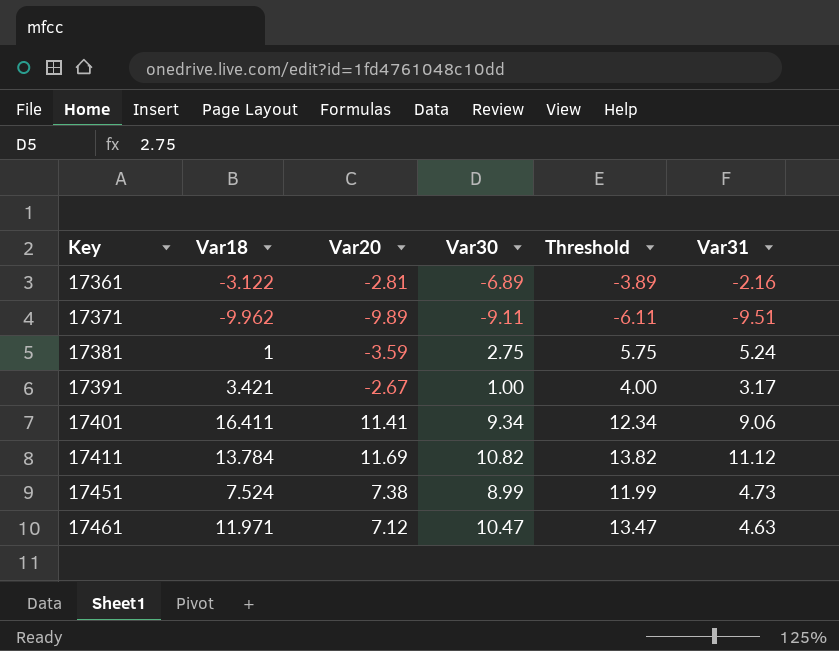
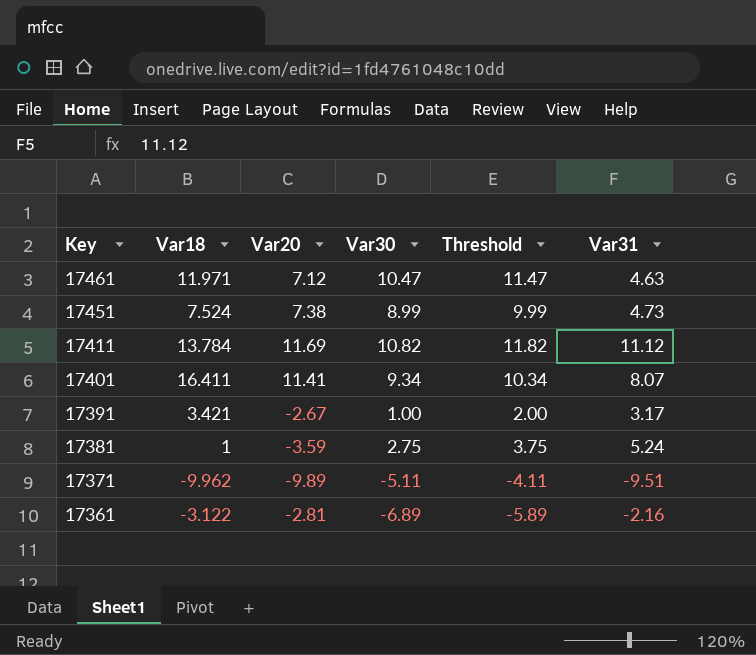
row order: Key ascending -> Key descending
column Threshold | formula: [Var30] + 3 -> [Var30] + 1
17401 | Var31: 9.06 -> 8.07
17371 | Var30: -9.11 -> -5.11

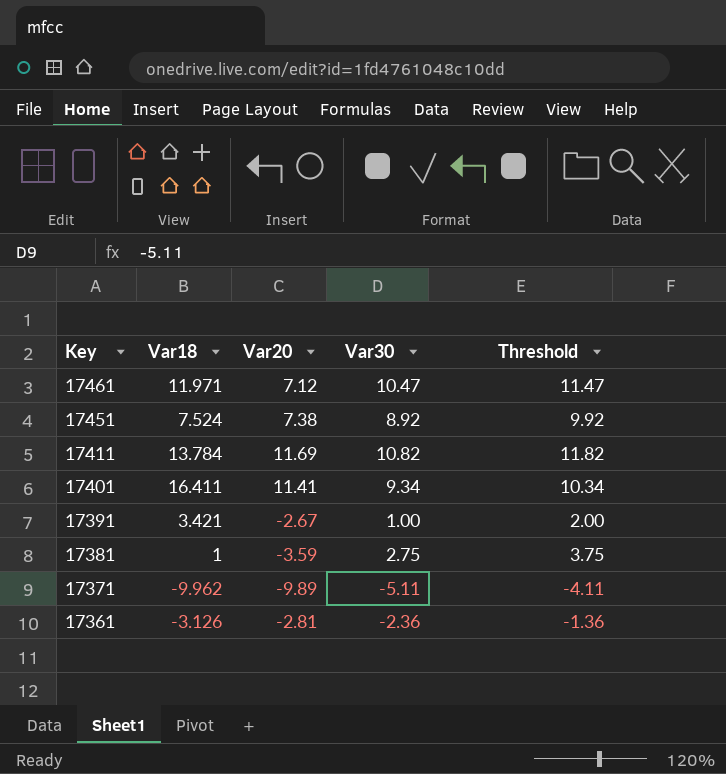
column Var31 | position: 6 -> none
17451 | Var30: 8.99 -> 8.92
17451 | Threshold: 9.99 -> 9.92
17361 | Var18: -3.122 -> -3.126
17361 | Var30: -6.89 -> -2.36
17361 | Threshold: -5.89 -> -1.36

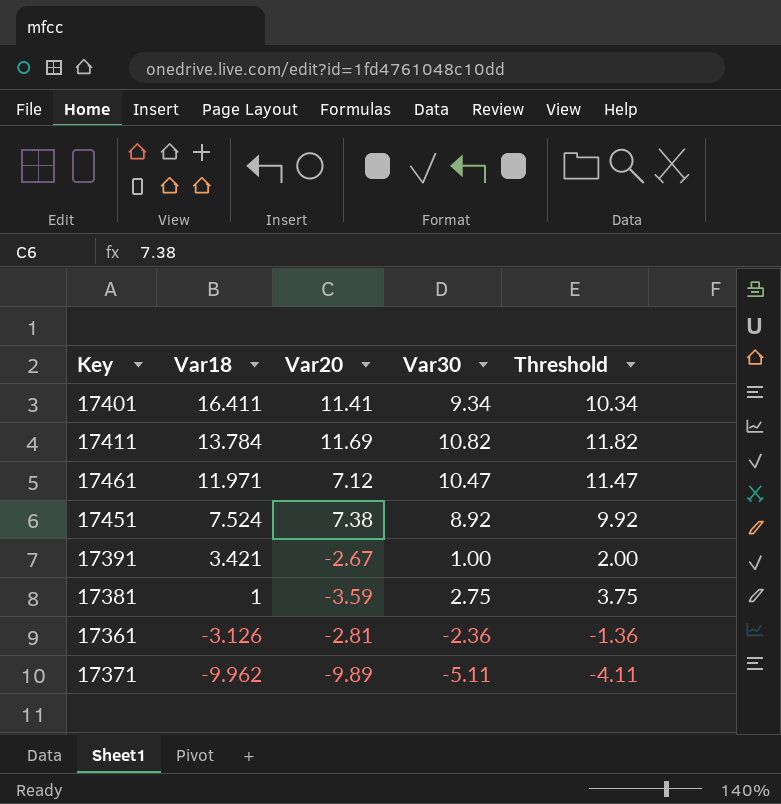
row order: Key descending -> Var18 descending

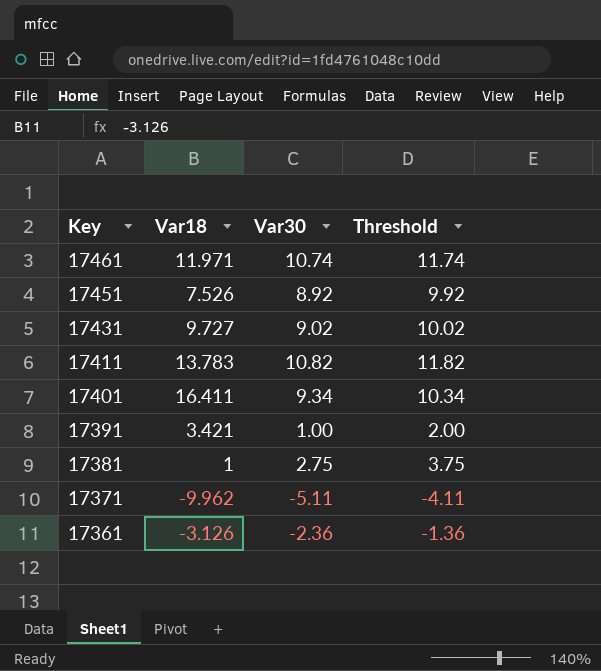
row order: Var18 descending -> Key descending
column Var20 | position: 3 -> none
17461 | Var30: 10.47 -> 10.74
17461 | Threshold: 11.47 -> 11.74
17451 | Var18: 7.524 -> 7.526
row 17431: none -> 9.727 | 9.02 | 10.02
17411 | Var18: 13.784 -> 13.783

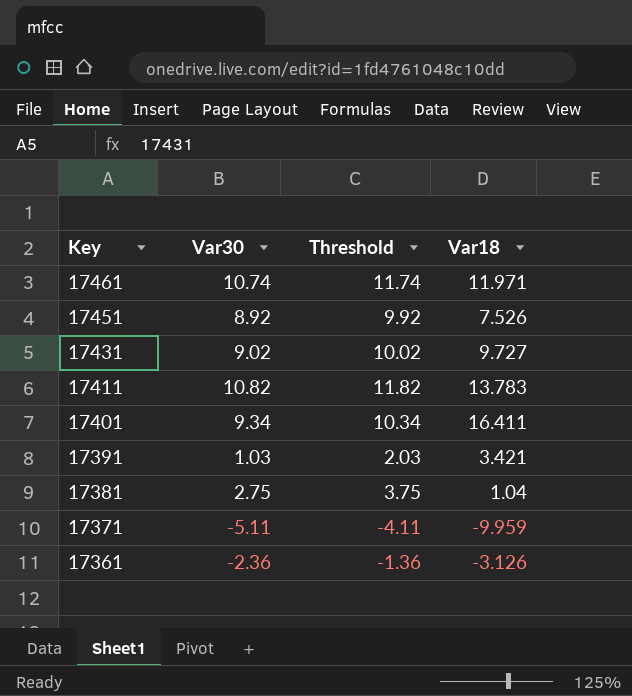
column Var18 | position: 2 -> 4
17391 | Var30: 1.00 -> 1.03
17391 | Threshold: 2.00 -> 2.03
17381 | Var18: 1 -> 1.04
17371 | Var18: -9.962 -> -9.959

